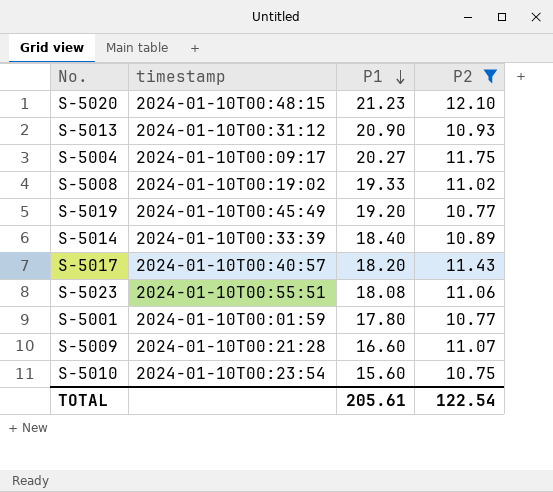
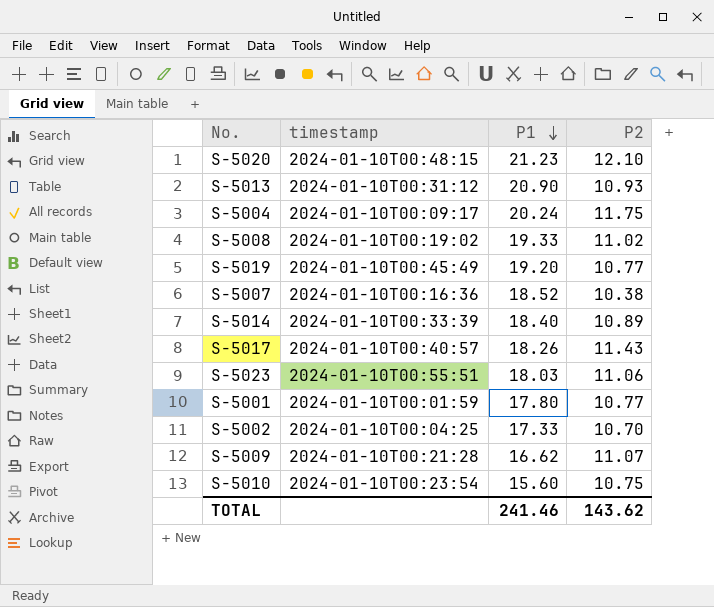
filter: P2 >= 10.75 -> none
S-5004 | P1: 20.27 -> 20.24
S-5017 | P1: 18.20 -> 18.26
S-5023 | P1: 18.08 -> 18.03
S-5009 | P1: 16.60 -> 16.62
TOTAL | P1: 205.61 -> 241.46
TOTAL | P2: 122.54 -> 143.62

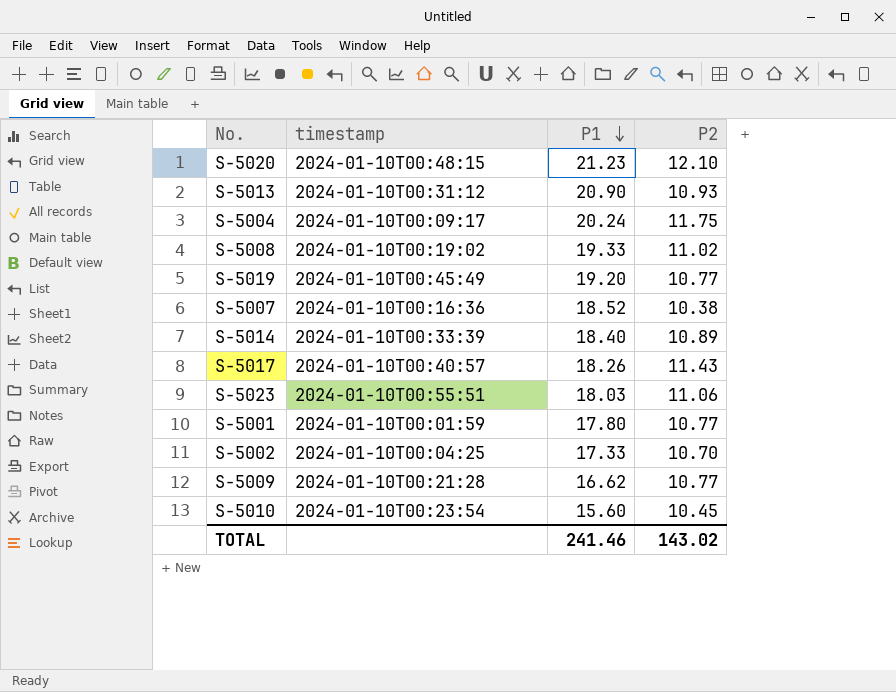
S-5009 | P2: 11.07 -> 10.77
S-5010 | P2: 10.75 -> 10.45
TOTAL | P2: 143.62 -> 143.02

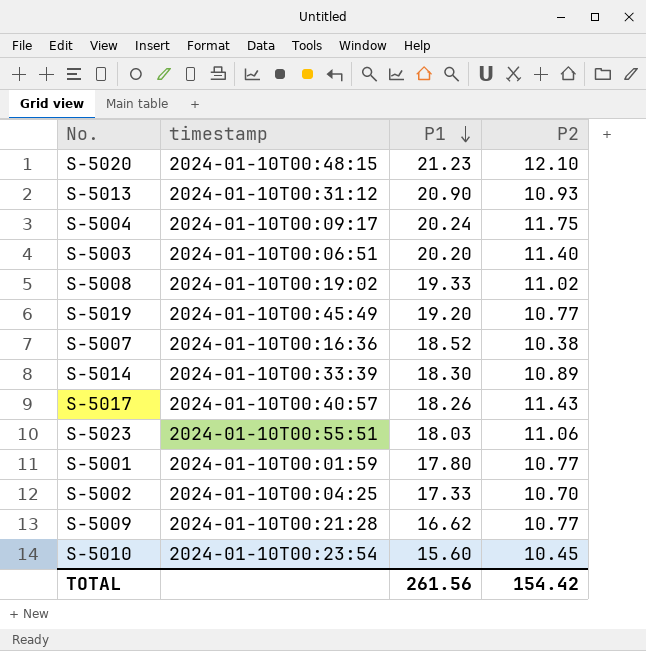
row S-5003: none -> 2024-01-10T00:06:51 | 20.20 | 11.40
S-5014 | P1: 18.40 -> 18.30
TOTAL | P1: 241.46 -> 261.56
TOTAL | P2: 143.02 -> 154.42

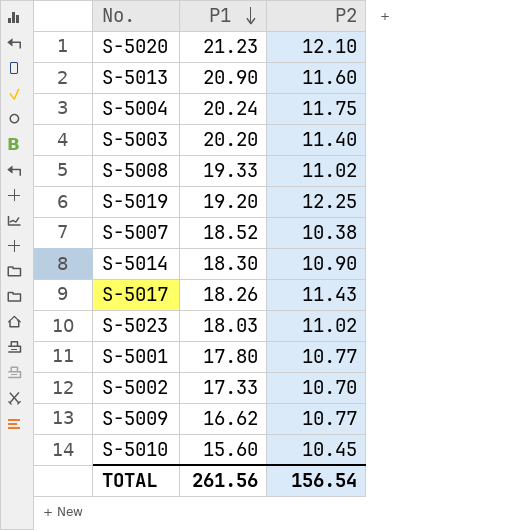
column timestamp | position: 2 -> none
S-5013 | P2: 10.93 -> 11.60
S-5019 | P2: 10.77 -> 12.25
S-5014 | P2: 10.89 -> 10.90
S-5023 | P2: 11.06 -> 11.02
TOTAL | P2: 154.42 -> 156.54

